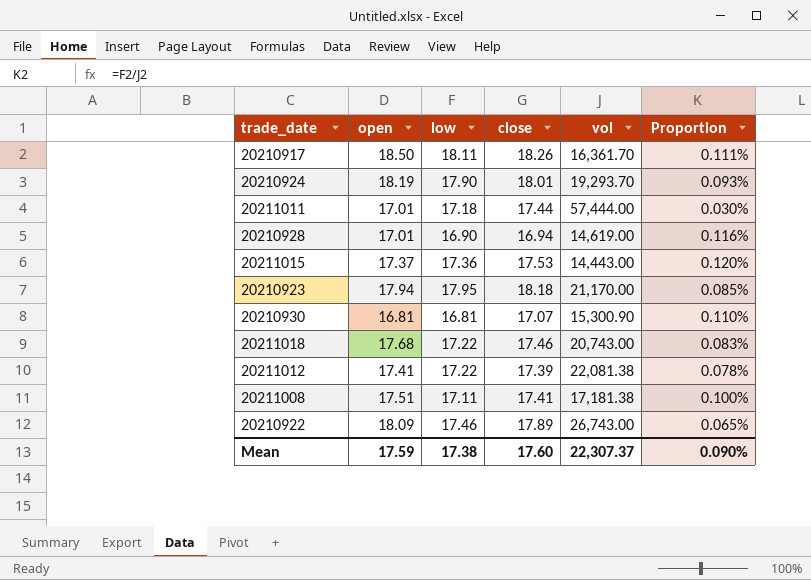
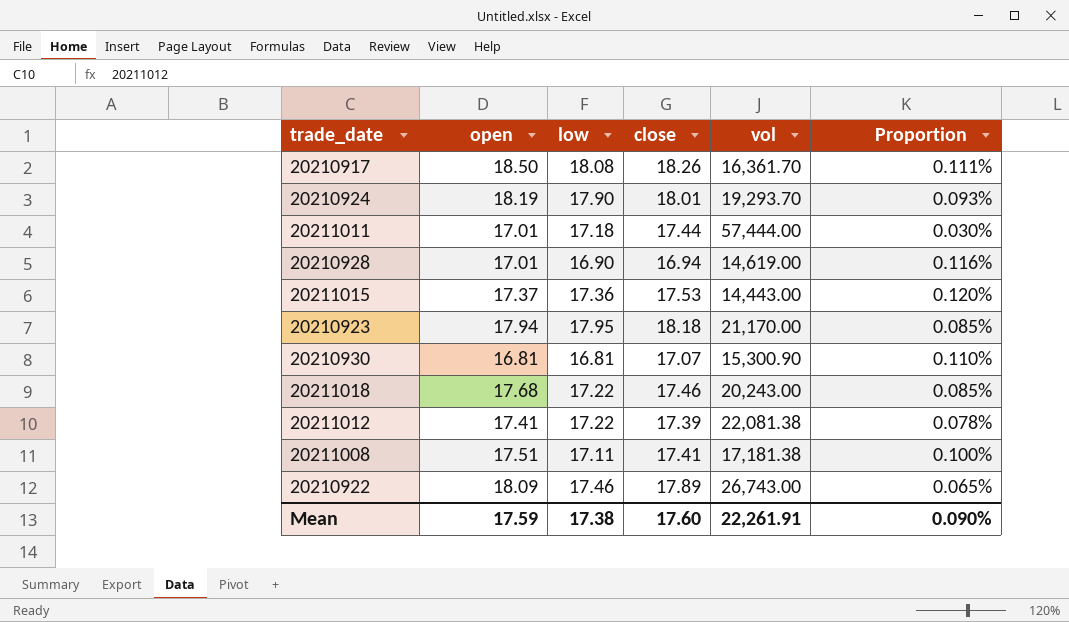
20210917 | low: 18.11 -> 18.08
20211018 | vol: 20,743.00 -> 20,243.00
20211018 | Proportion: 0.083% -> 0.085%
Mean | vol: 22,307.37 -> 22,261.91

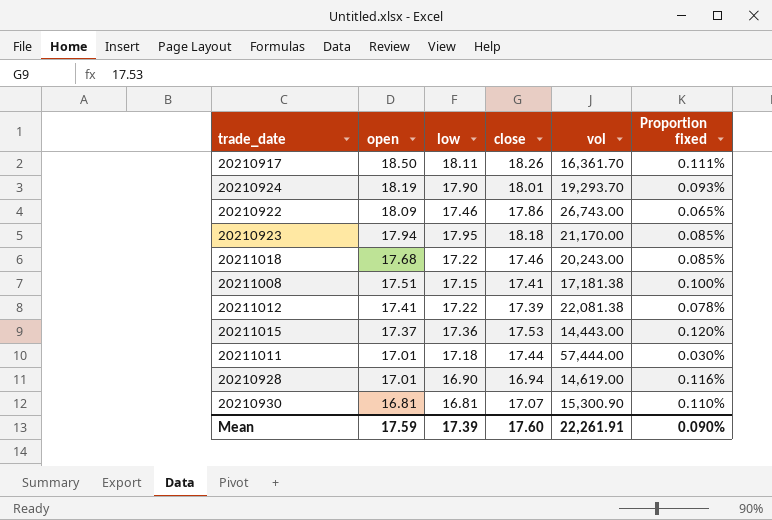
row order: none -> open descending
column name: Proportion -> Proportion fixed
20210917 | low: 18.08 -> 18.11
20210922 | close: 17.89 -> 17.86
20211008 | low: 17.11 -> 17.15
Mean | low: 17.38 -> 17.39

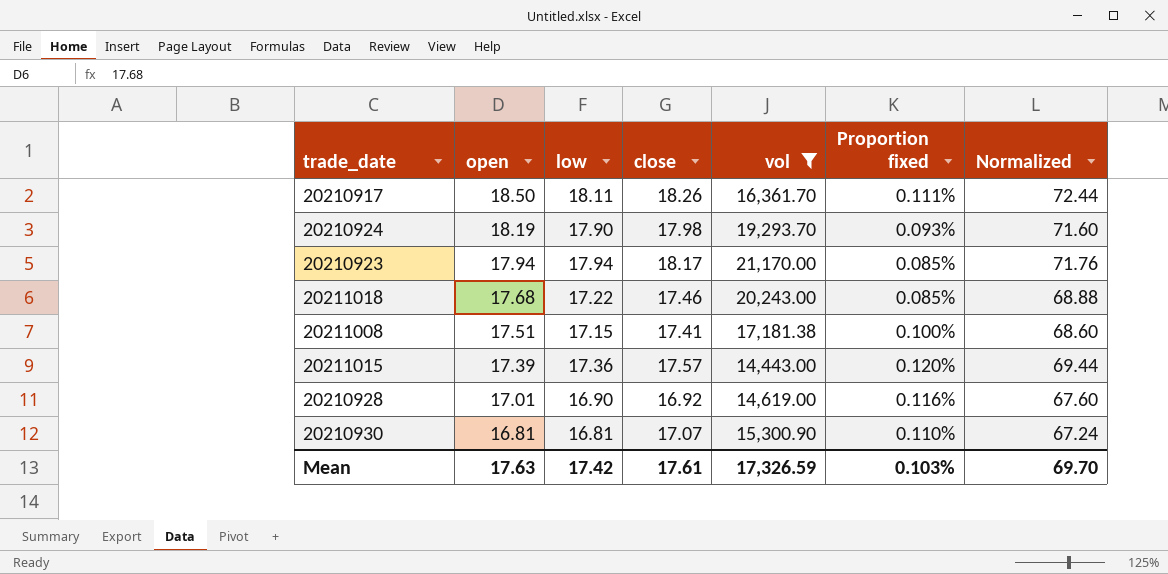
filter: none -> vol <= 21,170.00
column Normalized | formula: none -> [low] * 4
20210924 | close: 18.01 -> 17.98
20210923 | low: 17.95 -> 17.94
20210923 | close: 18.18 -> 18.17
20211015 | open: 17.37 -> 17.39
20211015 | close: 17.53 -> 17.57
20210928 | close: 16.94 -> 16.92
Mean | open: 17.59 -> 17.63
Mean | low: 17.39 -> 17.42
Mean | close: 17.60 -> 17.61
Mean | vol: 22,261.91 -> 17,326.59
Mean | Proportion fixed: 0.090% -> 0.103%

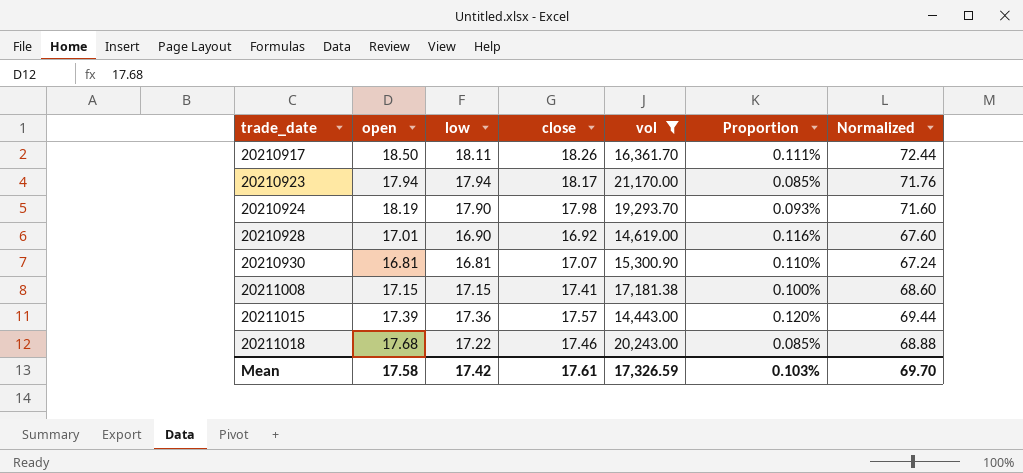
row order: open descending -> trade_date ascending
column name: Proportion fixed -> Proportion
20211008 | open: 17.51 -> 17.15
Mean | open: 17.63 -> 17.58

